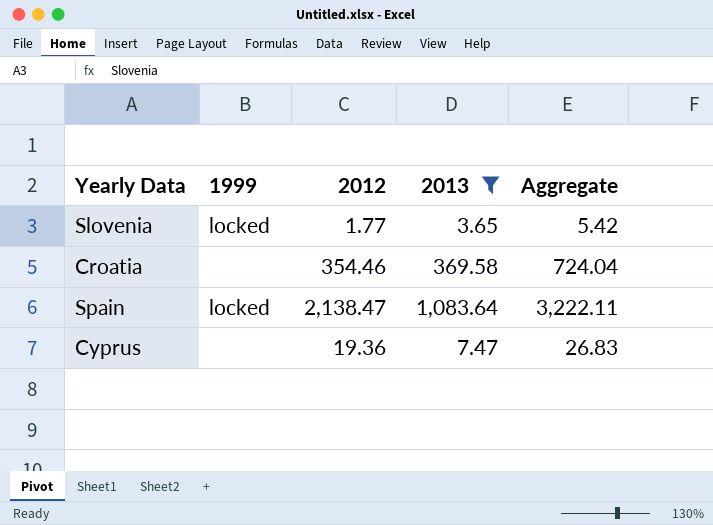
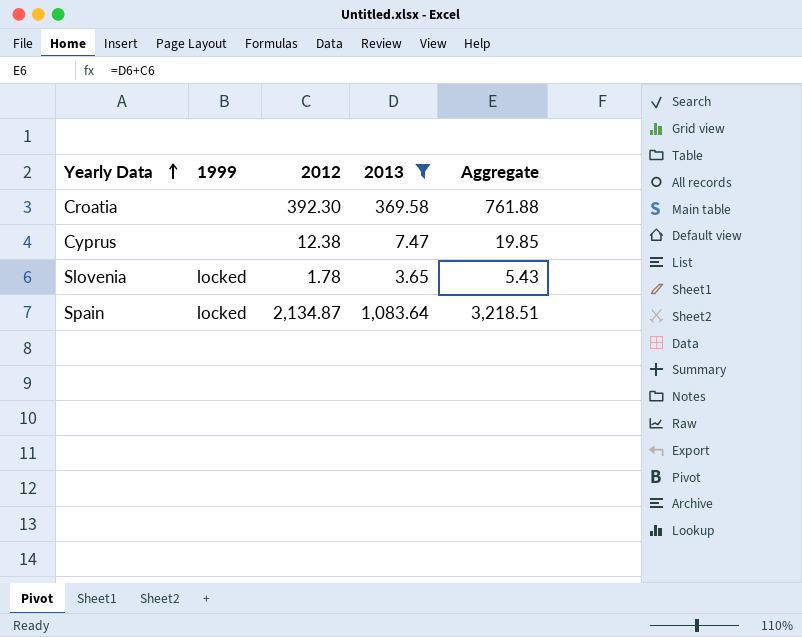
row order: none -> Yearly Data ascending
Croatia | 2012: 354.46 -> 392.30
Croatia | Aggregate: 724.04 -> 761.88
Cyprus | 2012: 19.36 -> 12.38
Cyprus | Aggregate: 26.83 -> 19.85
Slovenia | 2012: 1.77 -> 1.78
Slovenia | Aggregate: 5.42 -> 5.43
Spain | 2012: 2,138.47 -> 2,134.87
Spain | Aggregate: 3,222.11 -> 3,218.51

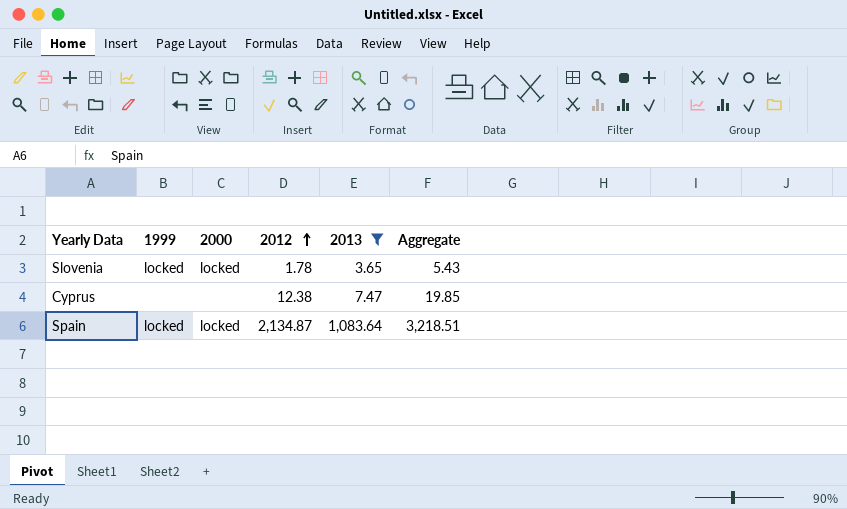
row order: Yearly Data ascending -> 2012 ascending
column 2000 | position: none -> 3
row Croatia: none | 392.30 | 369.58 | 761.88 -> none

